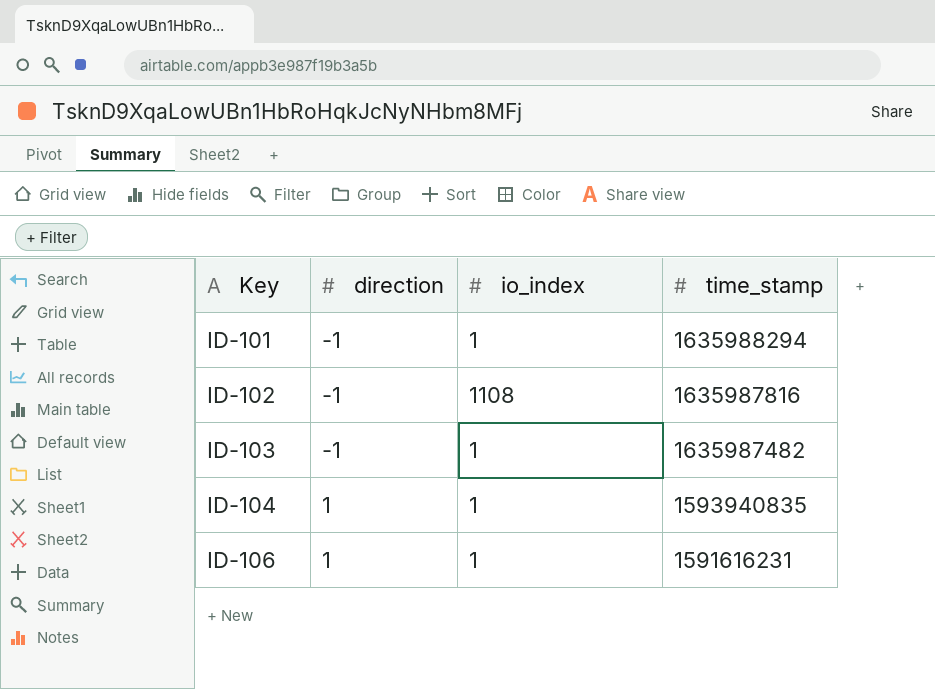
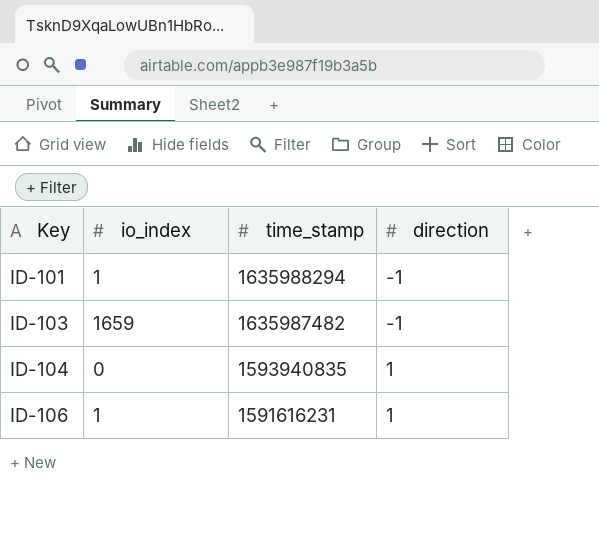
column direction | position: 2 -> 4
row ID-102: -1 | 1108 | 1635987816 -> none
ID-103 | io_index: 1 -> 1659
ID-104 | io_index: 1 -> 0

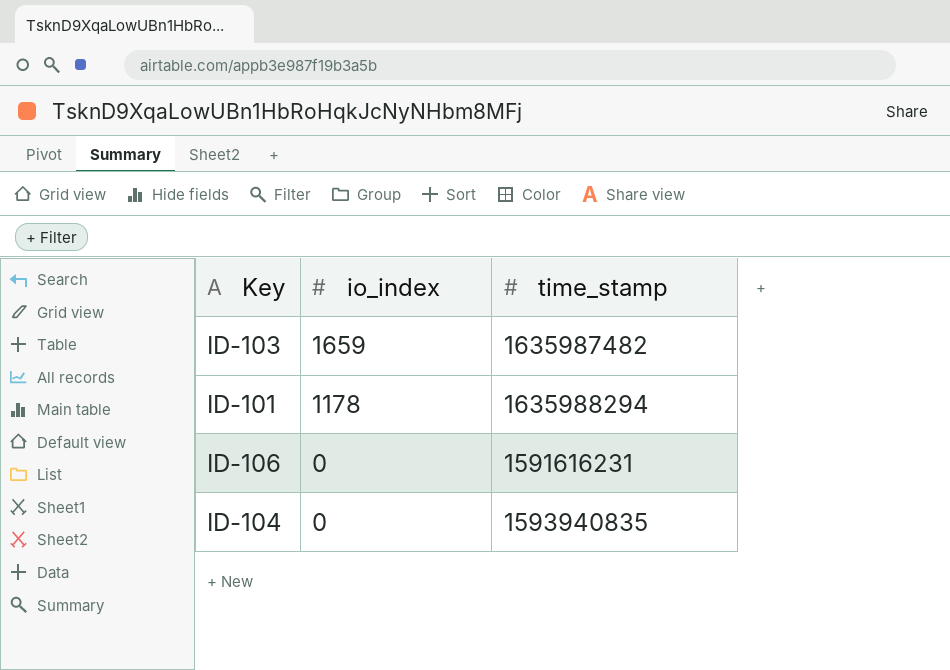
row order: Key ascending -> io_index descending
column direction | position: 4 -> none
ID-101 | io_index: 1 -> 1178
ID-106 | io_index: 1 -> 0

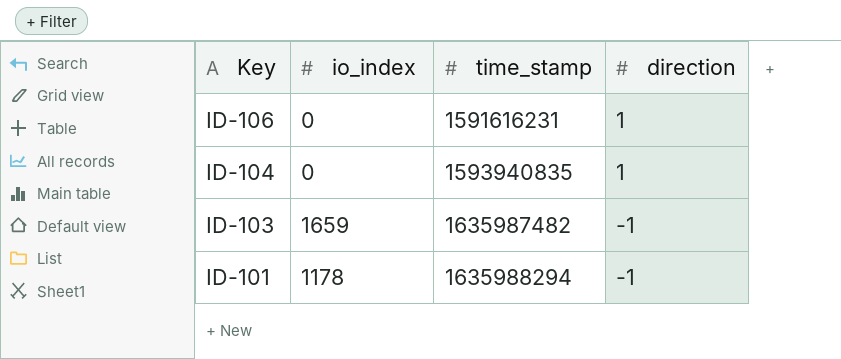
row order: io_index descending -> Key descending
column direction | position: none -> 4

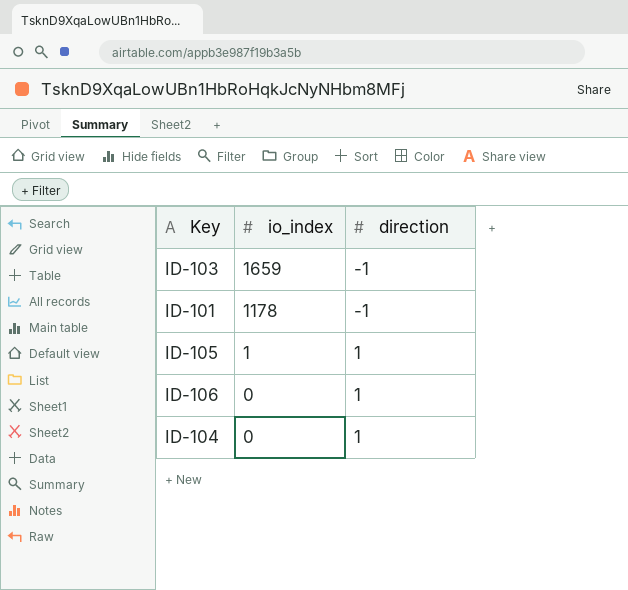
row order: Key descending -> io_index descending
column time_stamp | position: 3 -> none
row ID-105: none -> 1 | 1

